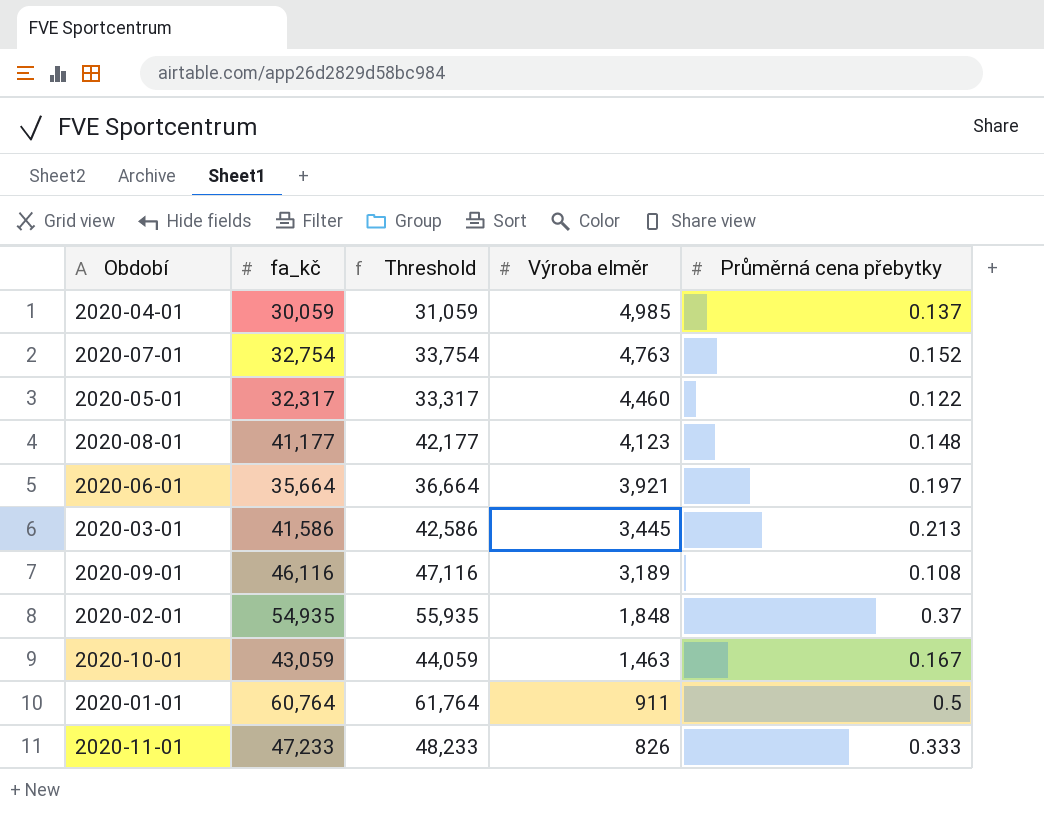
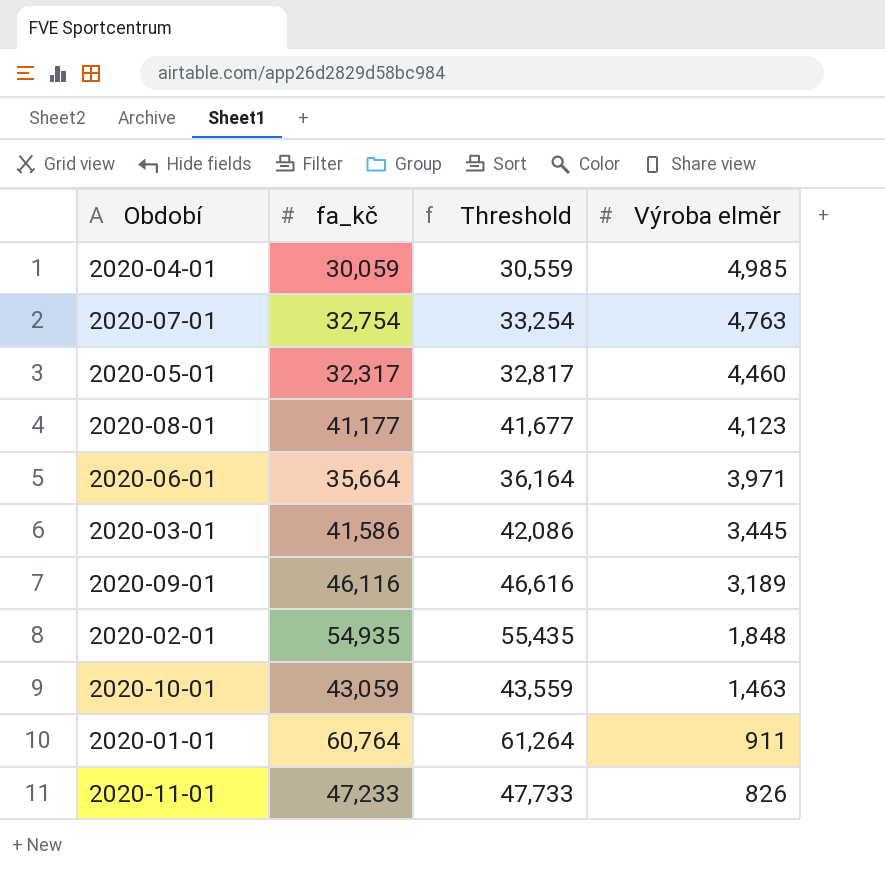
column Průměrná cena přebytky | position: 5 -> none
column Threshold | formula: [fa_kč] + 1000 -> [fa_kč] + 500
2020-06-01 | Výroba elměr: 3,921 -> 3,971

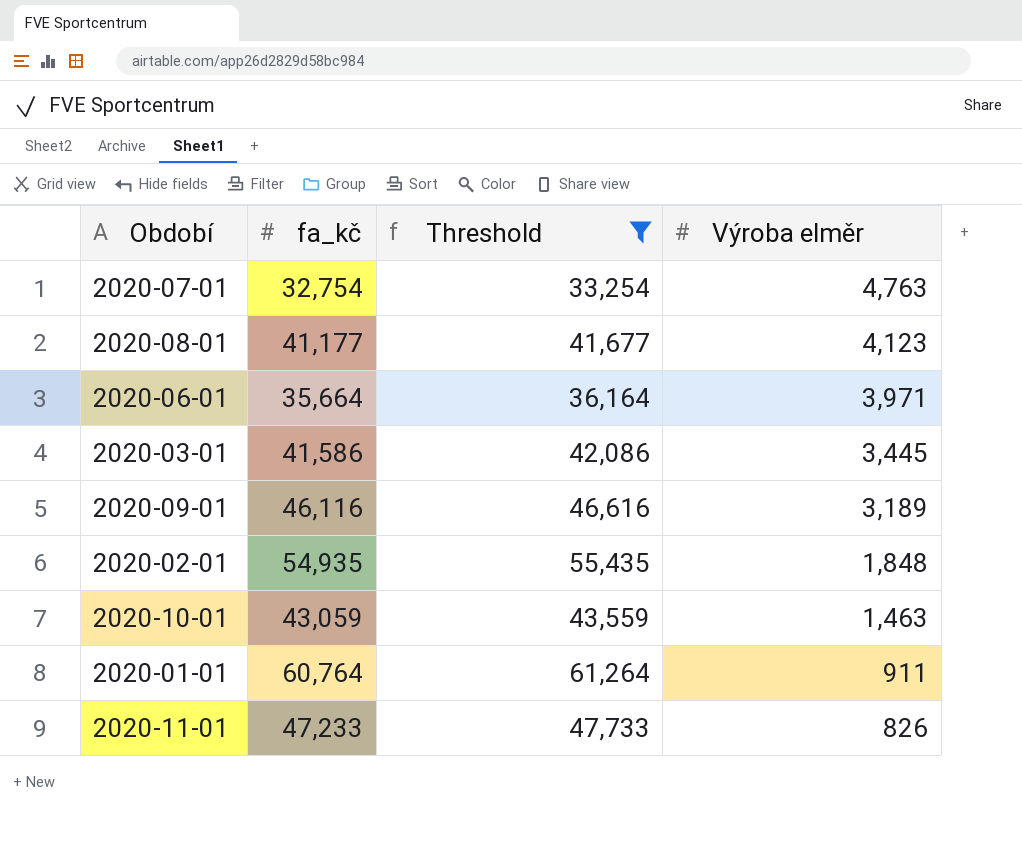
filter: none -> Threshold >= 33,254

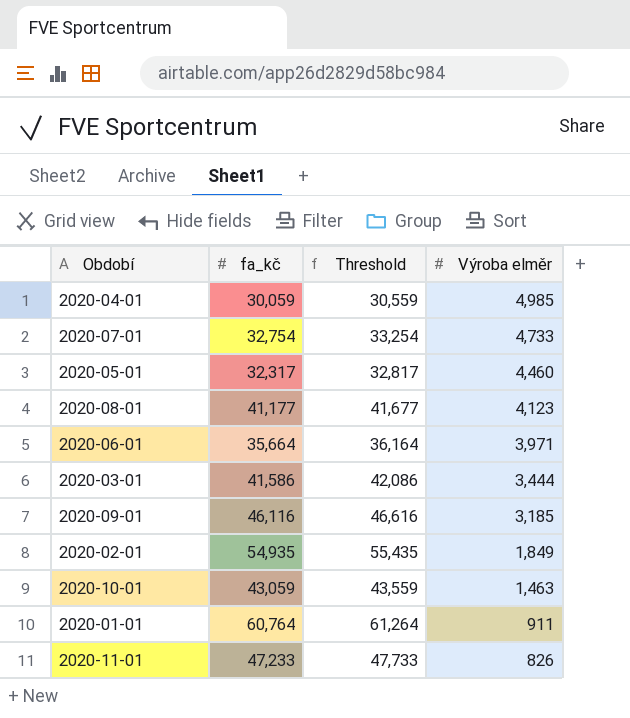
filter: Threshold >= 33,254 -> none
2020-07-01 | Výroba elměr: 4,763 -> 4,733
2020-03-01 | Výroba elměr: 3,445 -> 3,444
2020-09-01 | Výroba elměr: 3,189 -> 3,185
2020-02-01 | Výroba elměr: 1,848 -> 1,849

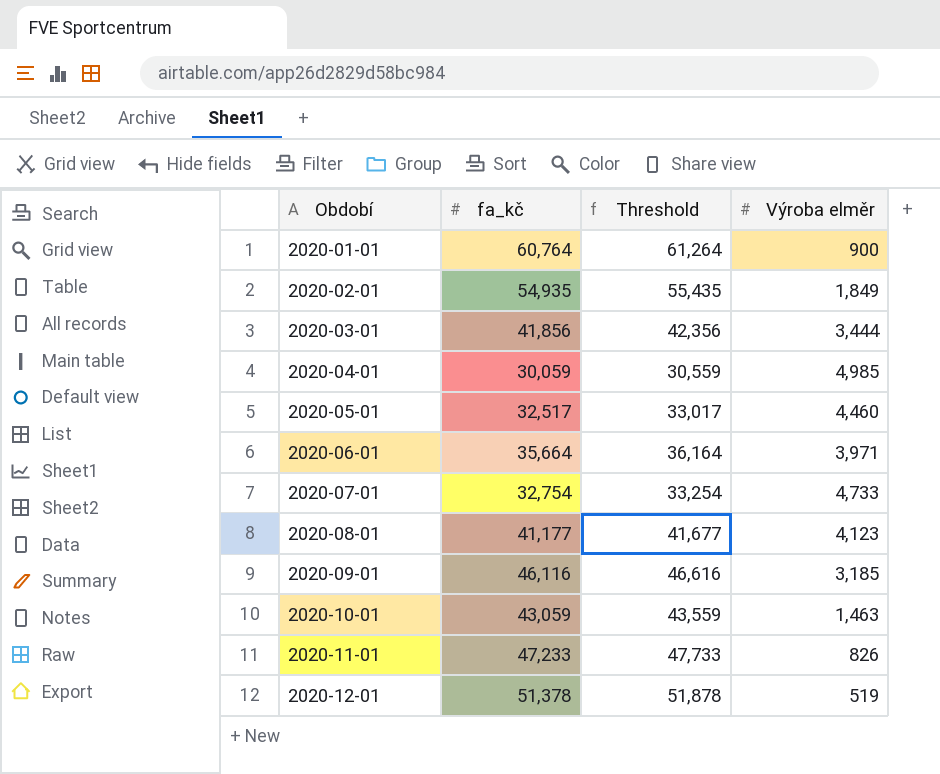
row order: Výroba elměr descending -> Období ascending
2020-01-01 | Výroba elměr: 911 -> 900
2020-03-01 | fa_kč: 41,586 -> 41,856
2020-03-01 | Threshold: 42,086 -> 42,356
2020-05-01 | fa_kč: 32,317 -> 32,517
2020-05-01 | Threshold: 32,817 -> 33,017
row 2020-12-01: none -> 51,378 | 51,878 | 519

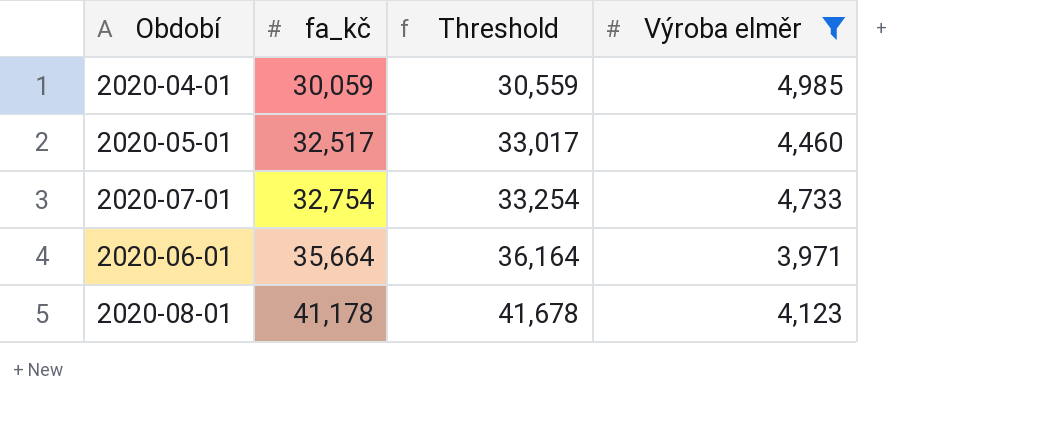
filter: none -> Výroba elměr >= 3,971
row order: Období ascending -> fa_kč ascending
2020-08-01 | fa_kč: 41,177 -> 41,178
2020-08-01 | Threshold: 41,677 -> 41,678

